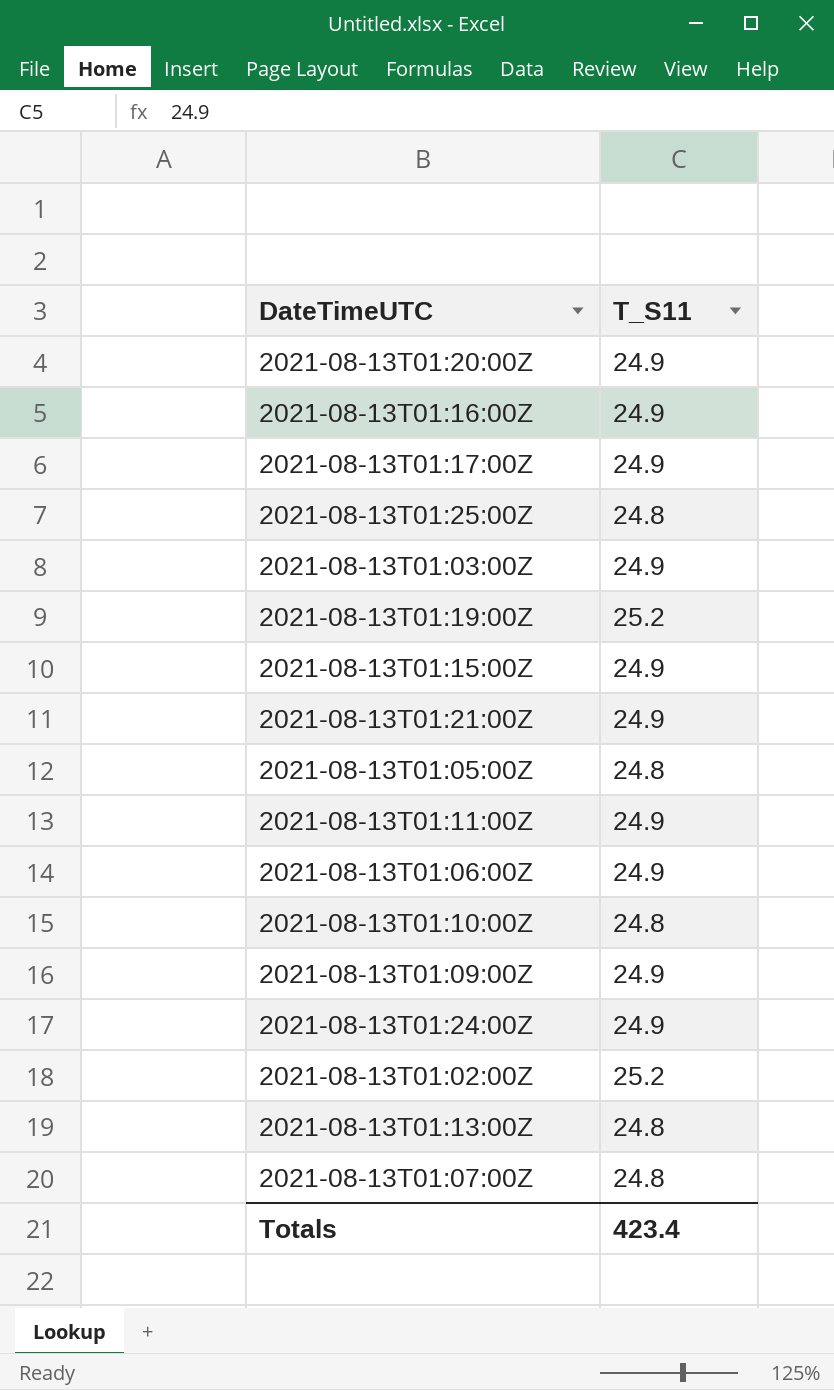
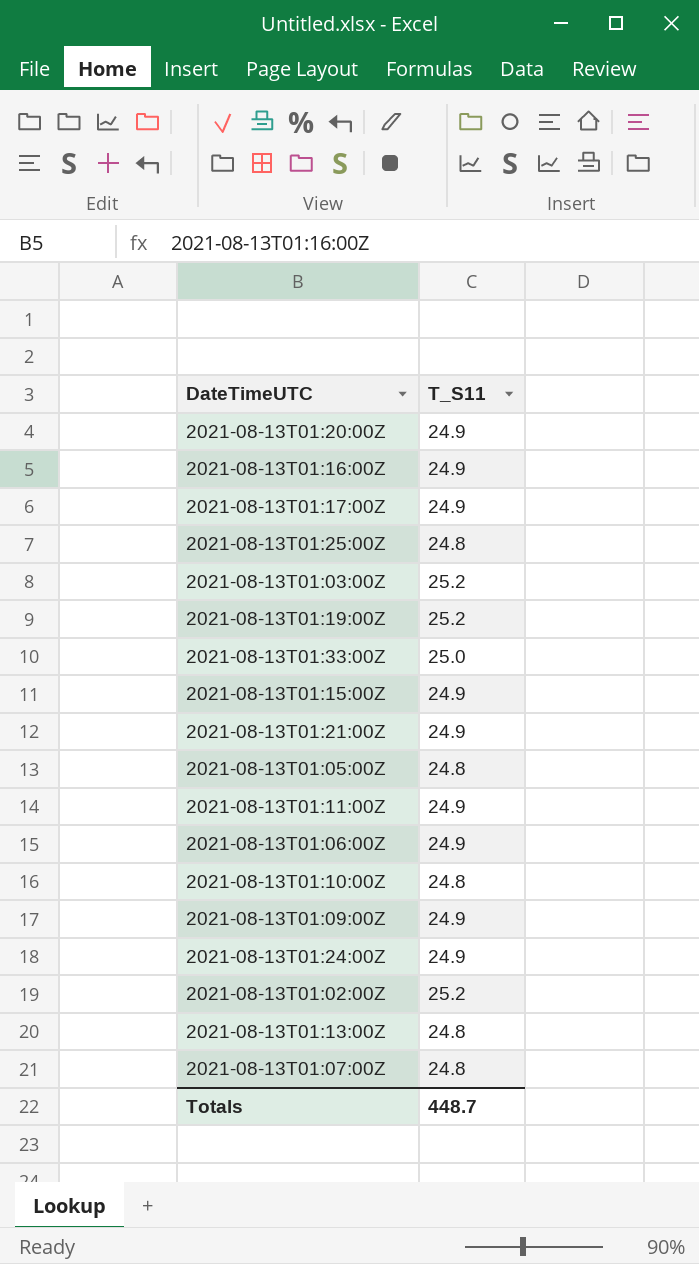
2021-08-13T01:03:00Z | T_S11: 24.9 -> 25.2
row 2021-08-13T01:33:00Z: none -> 25.0
Totals | T_S11: 423.4 -> 448.7

